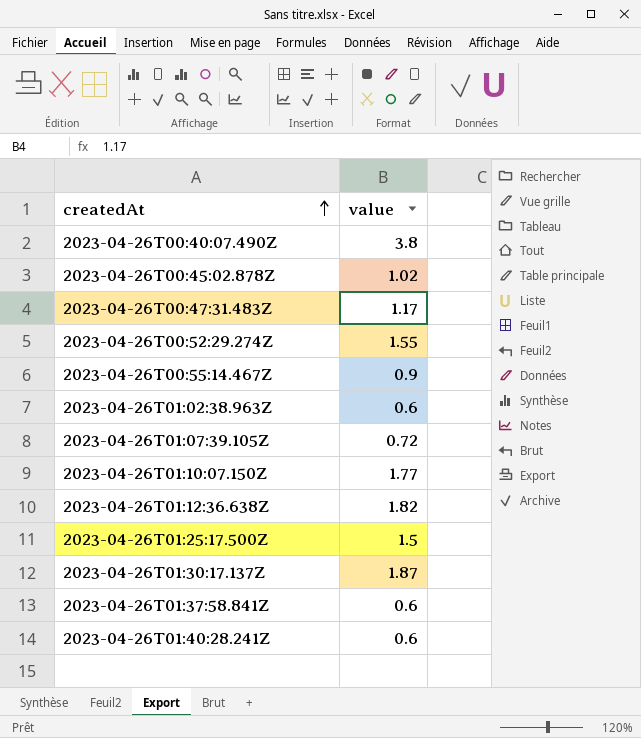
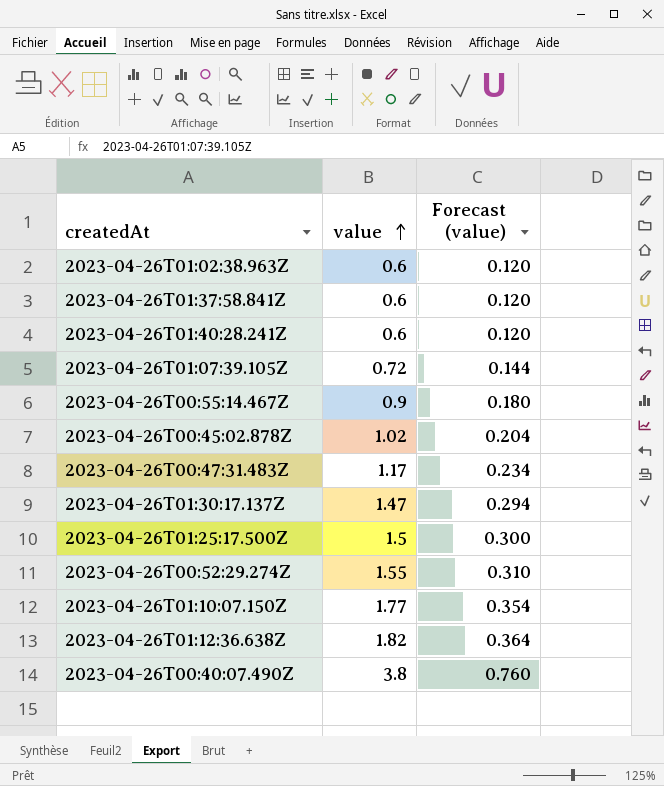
row order: createdAt ascending -> value ascending
column Forecast (value) | formula: none -> [value] * 0.2
2023-04-26T01:30:17.137Z | value: 1.87 -> 1.47

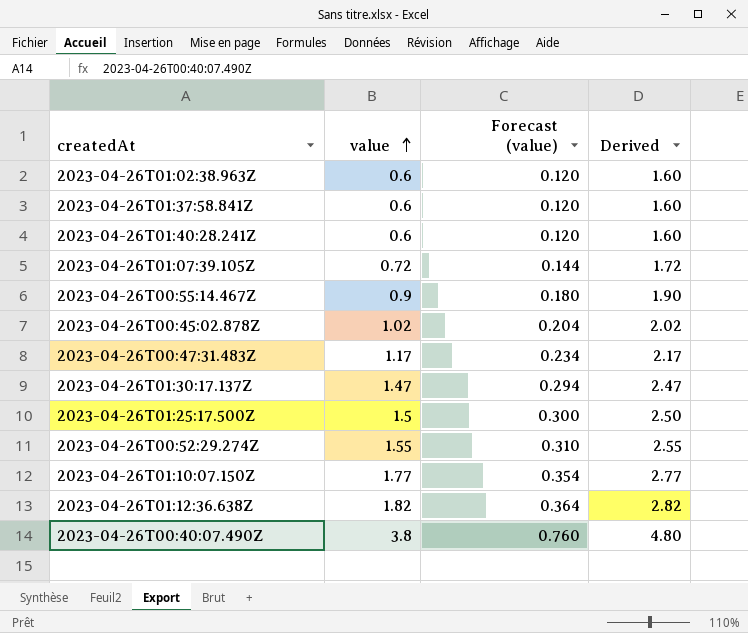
column Derived | formula: none -> [value] + 1

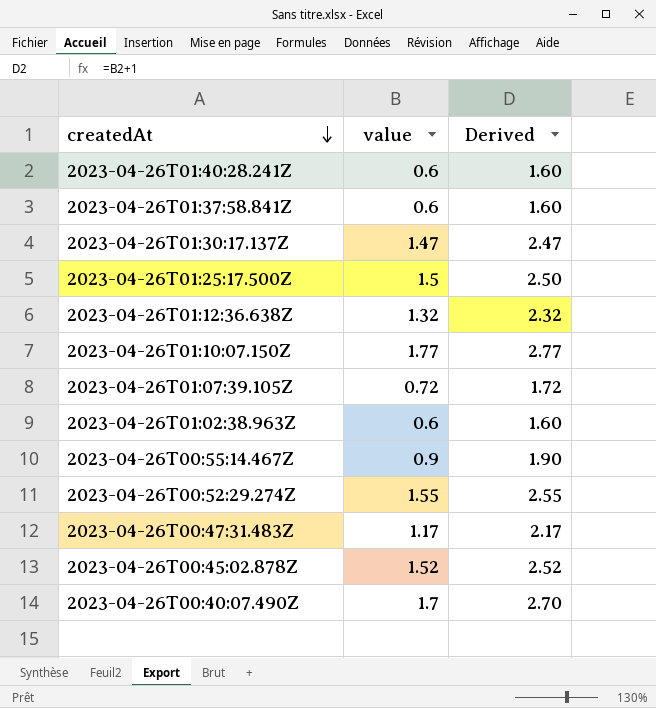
row order: value ascending -> createdAt descending
column Forecast (value) | formula: [value] * 0.2 -> none
2023-04-26T01:12:36.638Z | value: 1.82 -> 1.32
2023-04-26T01:12:36.638Z | Derived: 2.82 -> 2.32
2023-04-26T00:45:02.878Z | value: 1.02 -> 1.52
2023-04-26T00:45:02.878Z | Derived: 2.02 -> 2.52
2023-04-26T00:40:07.490Z | value: 3.8 -> 1.7
2023-04-26T00:40:07.490Z | Derived: 4.80 -> 2.70

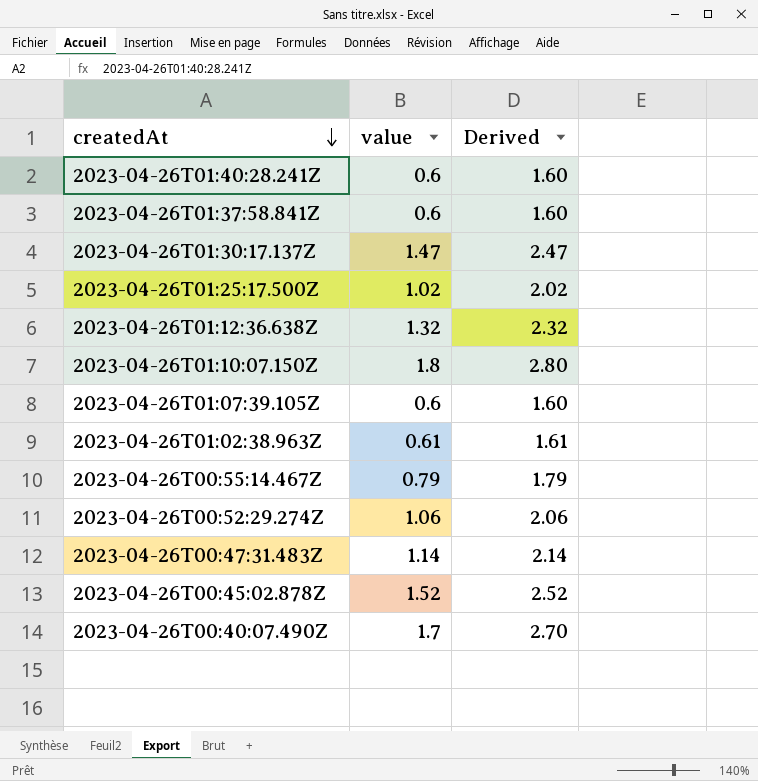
2023-04-26T01:25:17.500Z | value: 1.5 -> 1.02
2023-04-26T01:25:17.500Z | Derived: 2.50 -> 2.02
2023-04-26T01:10:07.150Z | value: 1.77 -> 1.8
2023-04-26T01:10:07.150Z | Derived: 2.77 -> 2.80
2023-04-26T01:07:39.105Z | value: 0.72 -> 0.6
2023-04-26T01:07:39.105Z | Derived: 1.72 -> 1.60
2023-04-26T01:02:38.963Z | value: 0.6 -> 0.61
2023-04-26T01:02:38.963Z | Derived: 1.60 -> 1.61
2023-04-26T00:55:14.467Z | value: 0.9 -> 0.79
2023-04-26T00:55:14.467Z | Derived: 1.90 -> 1.79
2023-04-26T00:52:29.274Z | value: 1.55 -> 1.06
2023-04-26T00:52:29.274Z | Derived: 2.55 -> 2.06
2023-04-26T00:47:31.483Z | value: 1.17 -> 1.14
2023-04-26T00:47:31.483Z | Derived: 2.17 -> 2.14

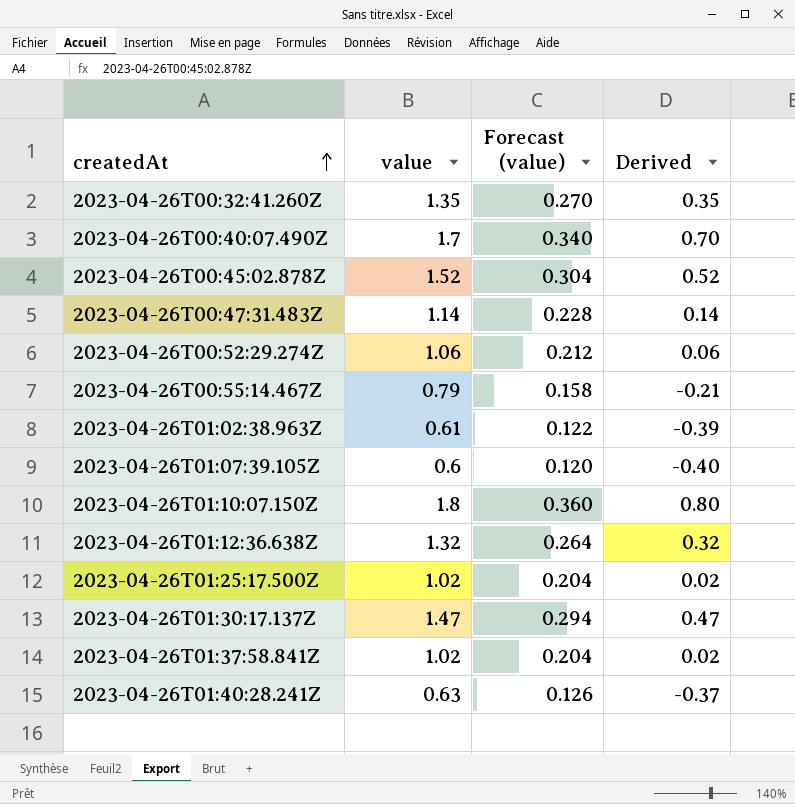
row order: createdAt descending -> createdAt ascending
column Forecast (value) | formula: none -> [value] * 0.2
column Derived | formula: [value] + 1 -> [value] - 1
row 2023-04-26T00:32:41.260Z: none -> 1.35 | 0.270 | 0.35
2023-04-26T01:37:58.841Z | value: 0.6 -> 1.02
2023-04-26T01:40:28.241Z | value: 0.6 -> 0.63

